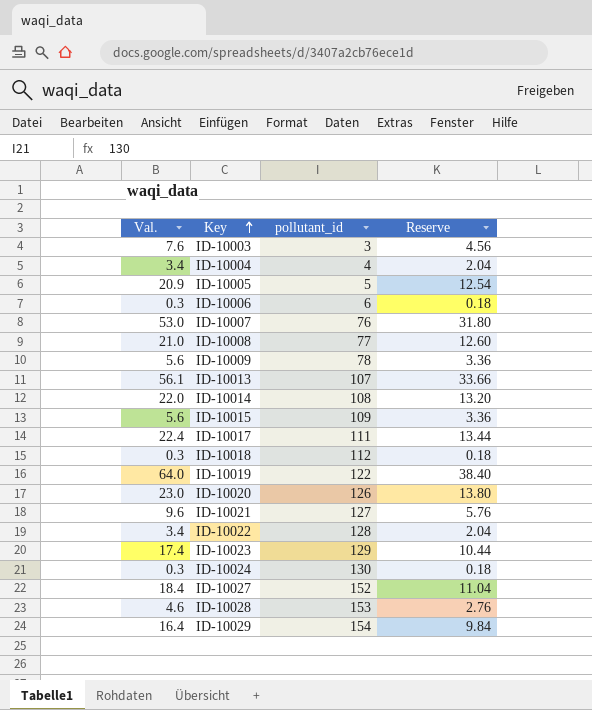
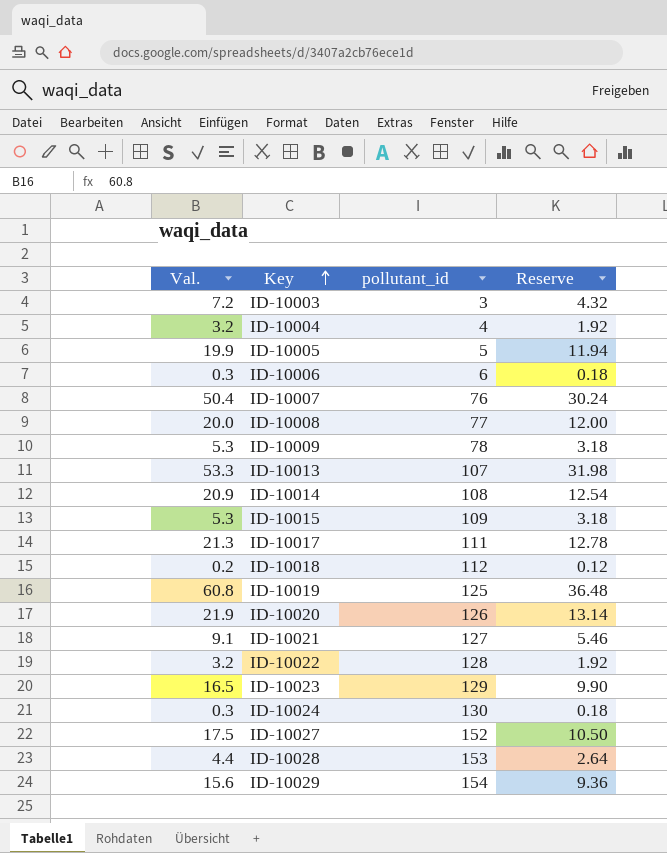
ID-10003 | Val.: 7.6 -> 7.2
ID-10003 | Reserve: 4.56 -> 4.32
ID-10004 | Val.: 3.4 -> 3.2
ID-10004 | Reserve: 2.04 -> 1.92
ID-10005 | Val.: 20.9 -> 19.9
ID-10005 | Reserve: 12.54 -> 11.94
ID-10007 | Val.: 53.0 -> 50.4
ID-10007 | Reserve: 31.80 -> 30.24
ID-10008 | Val.: 21.0 -> 20.0
ID-10008 | Reserve: 12.60 -> 12.00
ID-10009 | Val.: 5.6 -> 5.3
ID-10009 | Reserve: 3.36 -> 3.18
ID-10013 | Val.: 56.1 -> 53.3
ID-10013 | Reserve: 33.66 -> 31.98
ID-10014 | Val.: 22.0 -> 20.9
ID-10014 | Reserve: 13.20 -> 12.54
ID-10015 | Val.: 5.6 -> 5.3
ID-10015 | Reserve: 3.36 -> 3.18
ID-10017 | Val.: 22.4 -> 21.3
ID-10017 | Reserve: 13.44 -> 12.78
ID-10018 | Val.: 0.3 -> 0.2
ID-10018 | Reserve: 0.18 -> 0.12
ID-10019 | Val.: 64.0 -> 60.8
ID-10019 | pollutant_id: 122 -> 125
ID-10019 | Reserve: 38.40 -> 36.48
ID-10020 | Val.: 23.0 -> 21.9
ID-10020 | Reserve: 13.80 -> 13.14
ID-10021 | Val.: 9.6 -> 9.1
ID-10021 | Reserve: 5.76 -> 5.46
ID-10022 | Val.: 3.4 -> 3.2
ID-10022 | Reserve: 2.04 -> 1.92
ID-10023 | Val.: 17.4 -> 16.5
ID-10023 | Reserve: 10.44 -> 9.90
ID-10027 | Val.: 18.4 -> 17.5
ID-10027 | Reserve: 11.04 -> 10.50
ID-10028 | Val.: 4.6 -> 4.4
ID-10028 | Reserve: 2.76 -> 2.64
ID-10029 | Val.: 16.4 -> 15.6
ID-10029 | Reserve: 9.84 -> 9.36

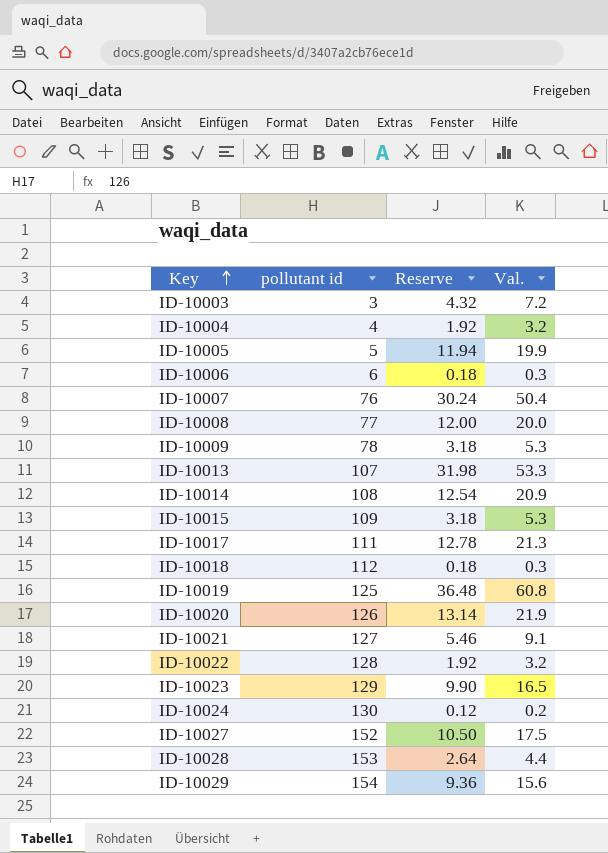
column name: pollutant_id -> pollutant id
column Val. | position: 1 -> 4
ID-10018 | Reserve: 0.12 -> 0.18
ID-10018 | Val.: 0.2 -> 0.3
ID-10024 | Reserve: 0.18 -> 0.12
ID-10024 | Val.: 0.3 -> 0.2

